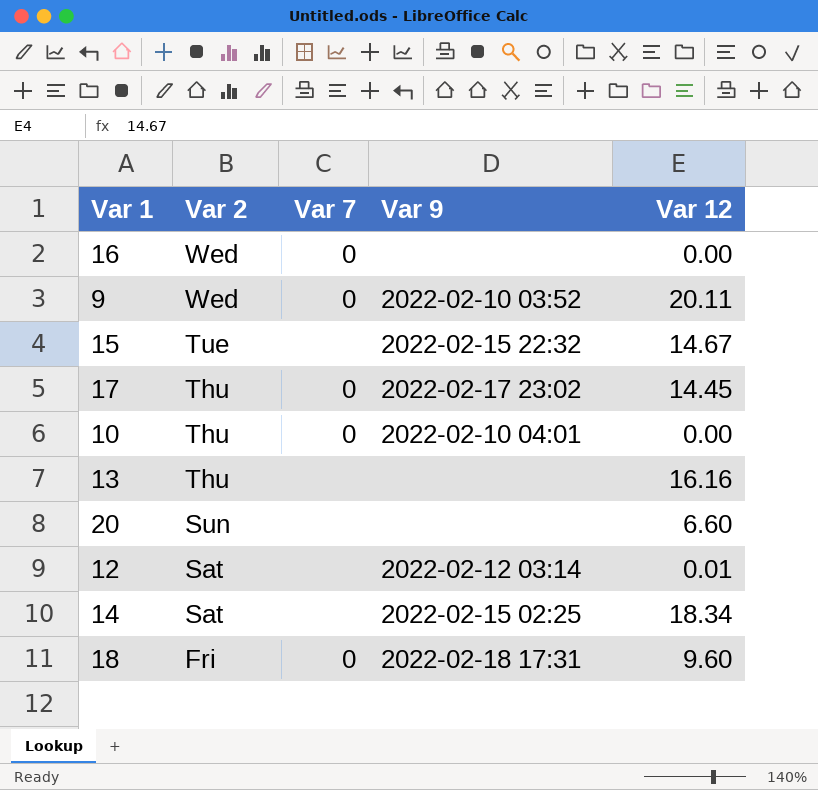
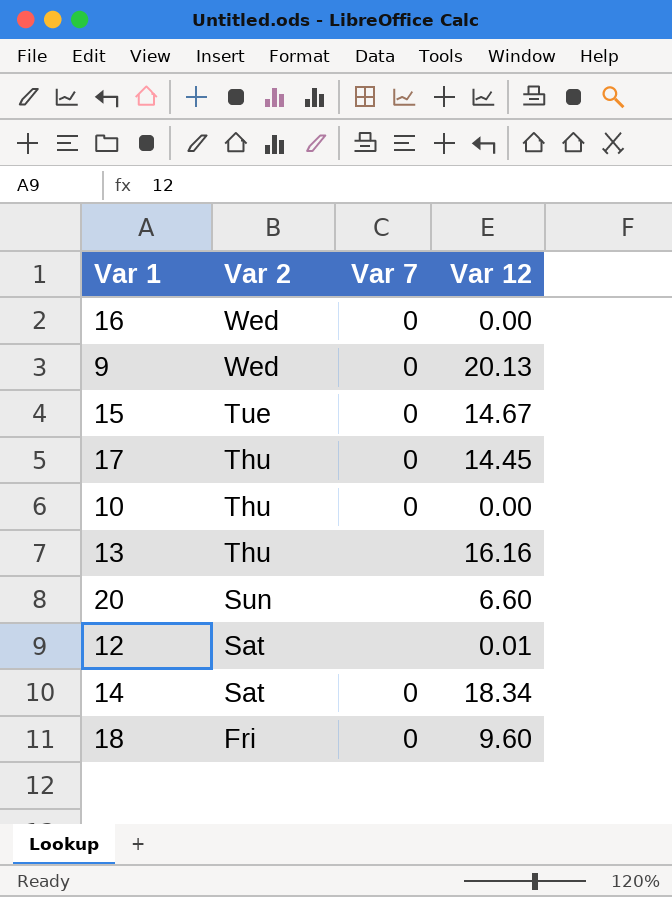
column Var 9 | position: 4 -> none
9 | Var 12: 20.11 -> 20.13
15 | Var 7: none -> 0
14 | Var 7: none -> 0

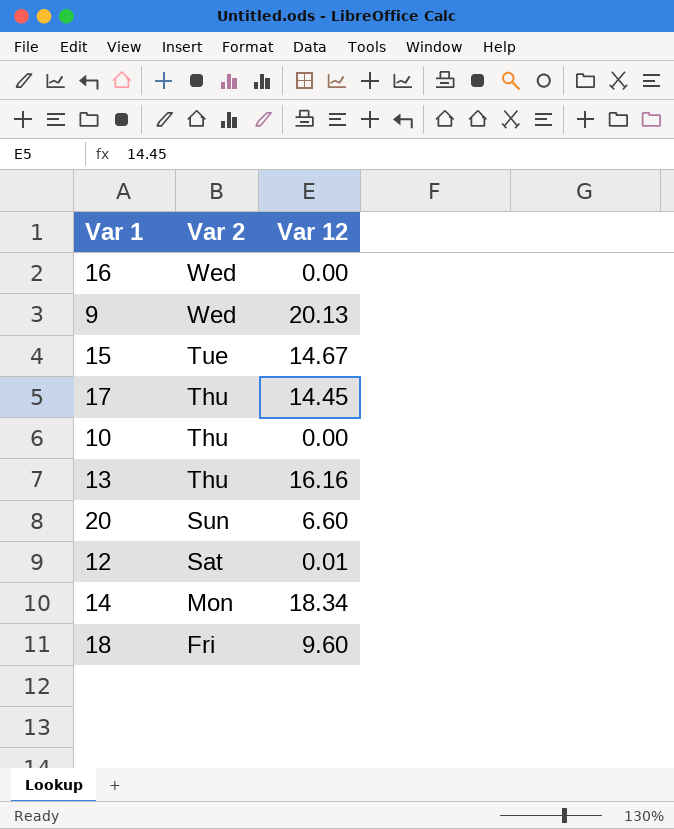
column Var 7 | position: 3 -> none
14 | Var 2: Sat -> Mon

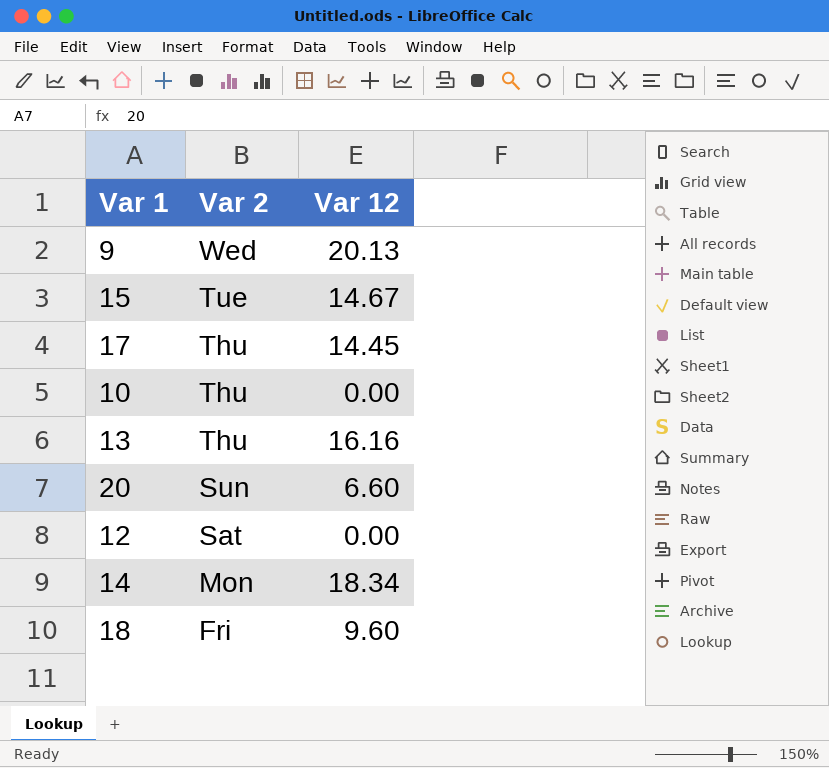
row 16: Wed | 0.00 -> none
12 | Var 12: 0.01 -> 0.00

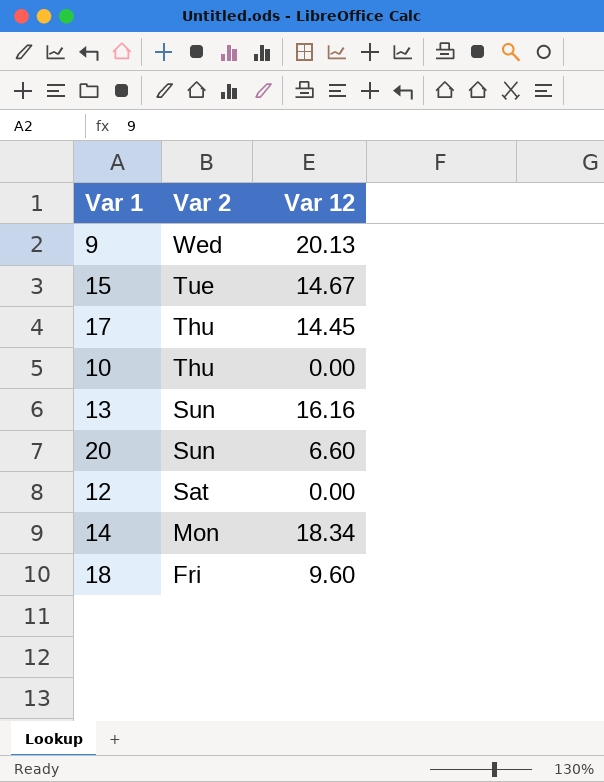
13 | Var 2: Thu -> Sun

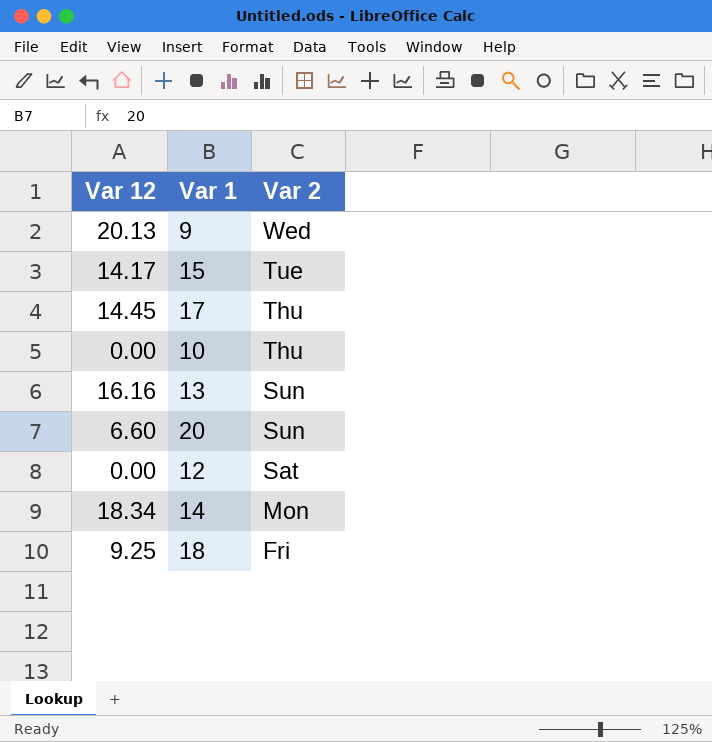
column Var 12 | position: 3 -> 1
15 | Var 12: 14.67 -> 14.17
18 | Var 12: 9.60 -> 9.25

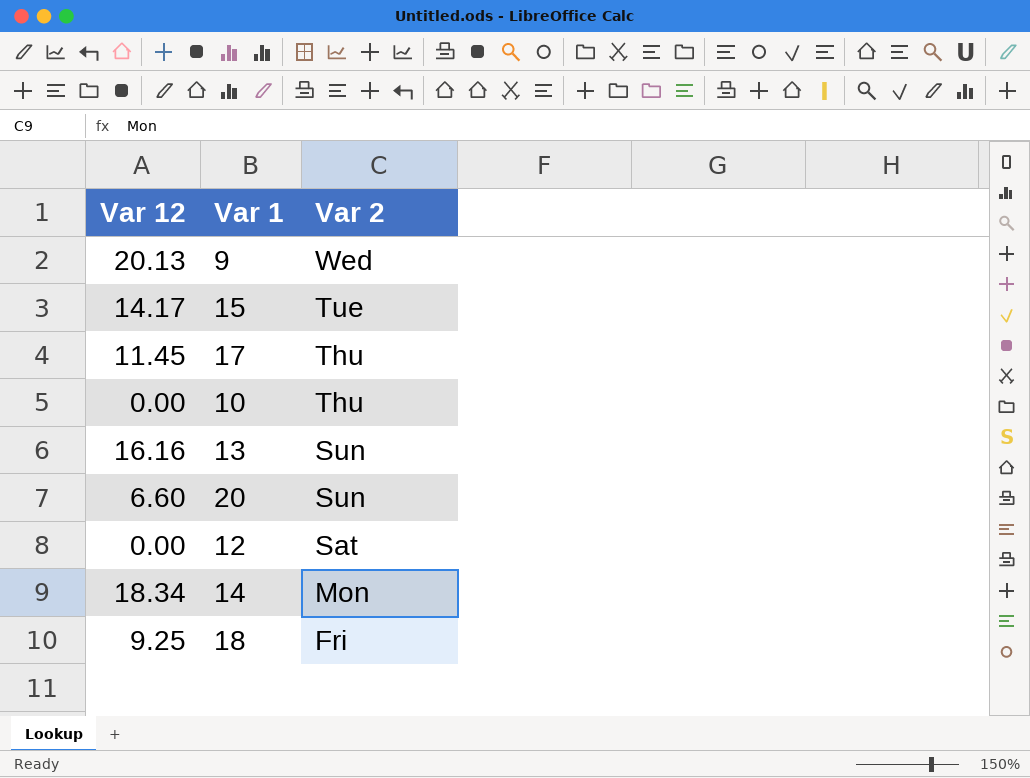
17 | Var 12: 14.45 -> 11.45

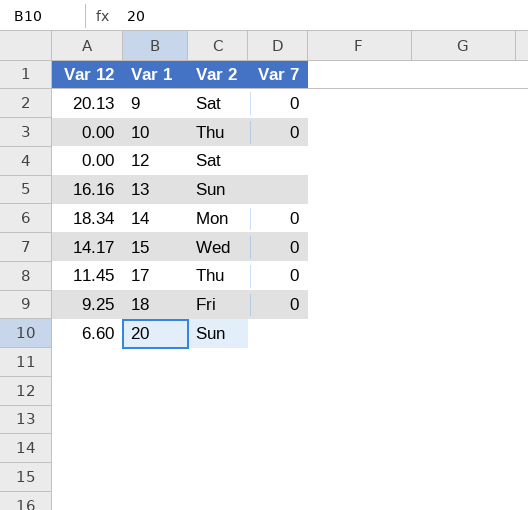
row order: Var 2 descending -> Var 1 ascending
column Var 7 | position: none -> 4
9 | Var 2: Wed -> Sat
15 | Var 2: Tue -> Wed

